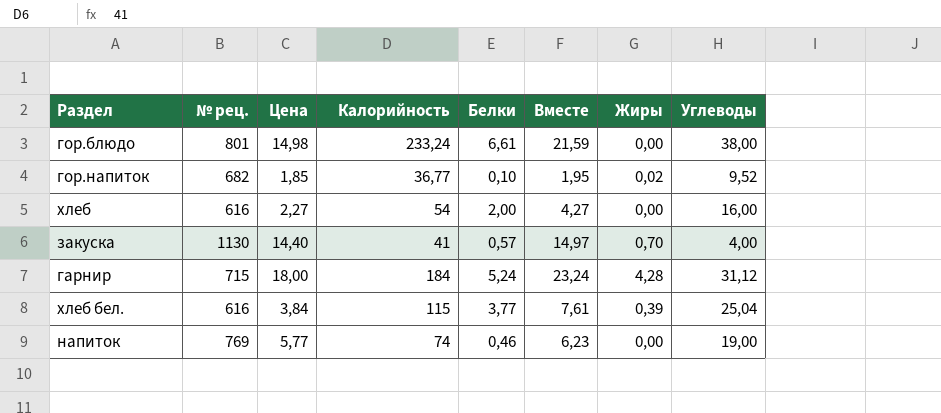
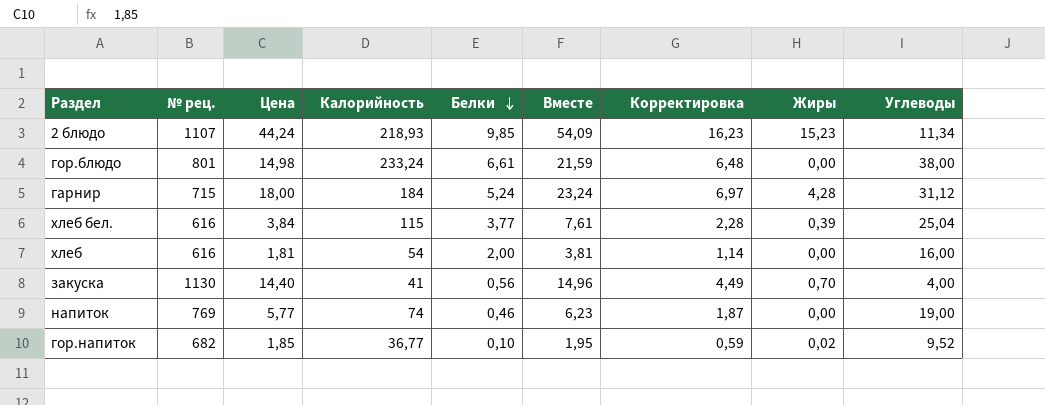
row order: none -> Белки descending
column Корректировка | formula: none -> [Вместе] * 0,3
row 2 блюдо: none -> 1107 | 44,24 | 218,93 | 9,85 | 54,09 | 16,23 | 15,23 | 11,34
хлеб | Цена: 2,27 -> 1,81
хлеб | Вместе: 4,27 -> 3,81
закуска | Белки: 0,57 -> 0,56
закуска | Вместе: 14,97 -> 14,96

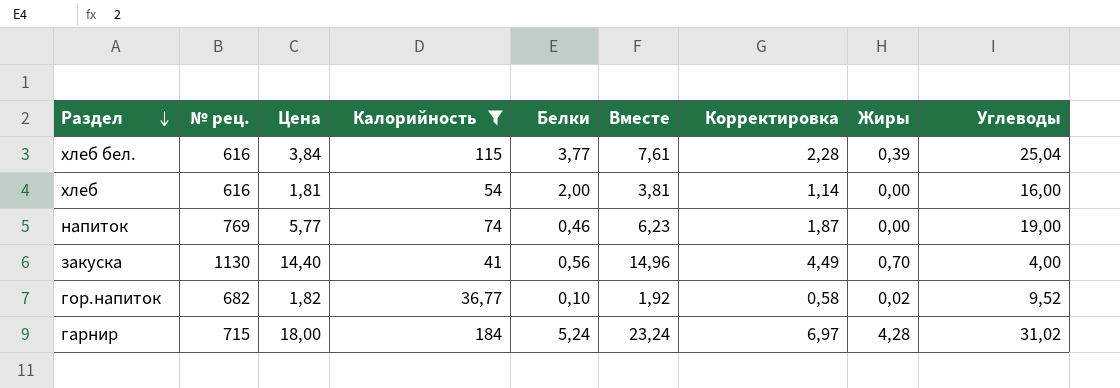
filter: none -> Калорийность <= 184
row order: Белки descending -> Раздел descending
гор.напиток | Цена: 1,85 -> 1,82
гор.напиток | Вместе: 1,95 -> 1,92
гор.напиток | Корректировка: 0,59 -> 0,58
гарнир | Углеводы: 31,12 -> 31,02

